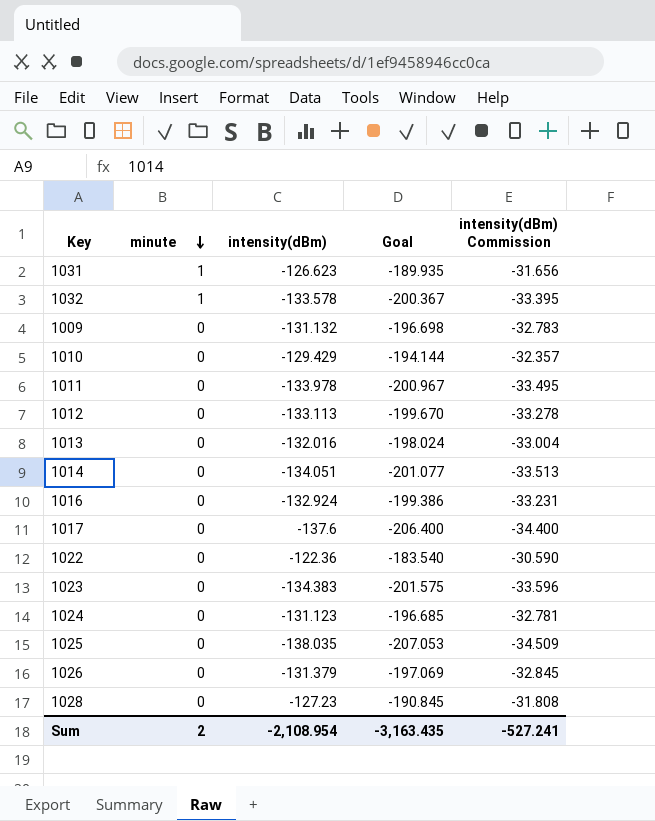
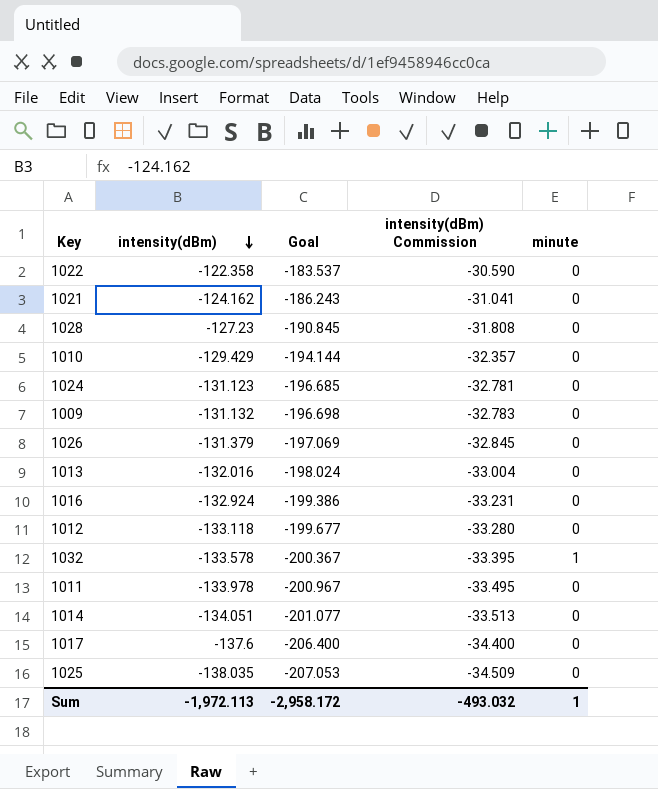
row order: minute descending -> intensity(dBm) descending
column minute | position: 2 -> 5
row 1031: 1 | -126.623 | -189.935 | -31.656 -> none
row 1023: 0 | -134.383 | -201.575 | -33.596 -> none
1022 | intensity(dBm): -122.36 -> -122.358
1022 | Goal: -183.540 -> -183.537
row 1021: none -> -124.162 | -186.243 | -31.041 | 0
1012 | intensity(dBm): -133.113 -> -133.118
1012 | Goal: -199.670 -> -199.677
1012 | intensity(dBm) Commission: -33.278 -> -33.280
Sum | intensity(dBm): -2,108.954 -> -1,972.113
Sum | Goal: -3,163.435 -> -2,958.172
Sum | intensity(dBm) Commission: -527.241 -> -493.032
Sum | minute: 2 -> 1

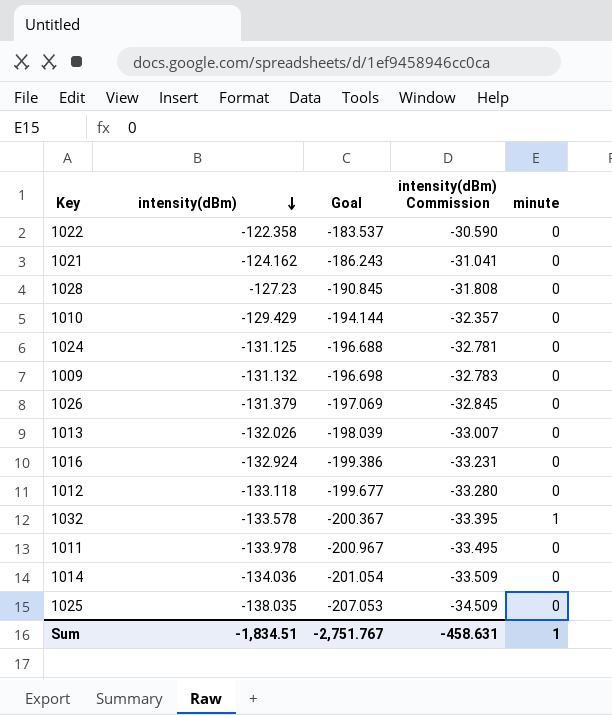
row 1017: -137.6 | -206.400 | -34.400 | 0 -> none
1024 | intensity(dBm): -131.123 -> -131.125
1024 | Goal: -196.685 -> -196.688
1013 | intensity(dBm): -132.016 -> -132.026
1013 | Goal: -198.024 -> -198.039
1013 | intensity(dBm) Commission: -33.004 -> -33.007
1014 | intensity(dBm): -134.051 -> -134.036
1014 | Goal: -201.077 -> -201.054
1014 | intensity(dBm) Commission: -33.513 -> -33.509
Sum | intensity(dBm): -1,972.113 -> -1,834.51
Sum | Goal: -2,958.172 -> -2,751.767
Sum | intensity(dBm) Commission: -493.032 -> -458.631

